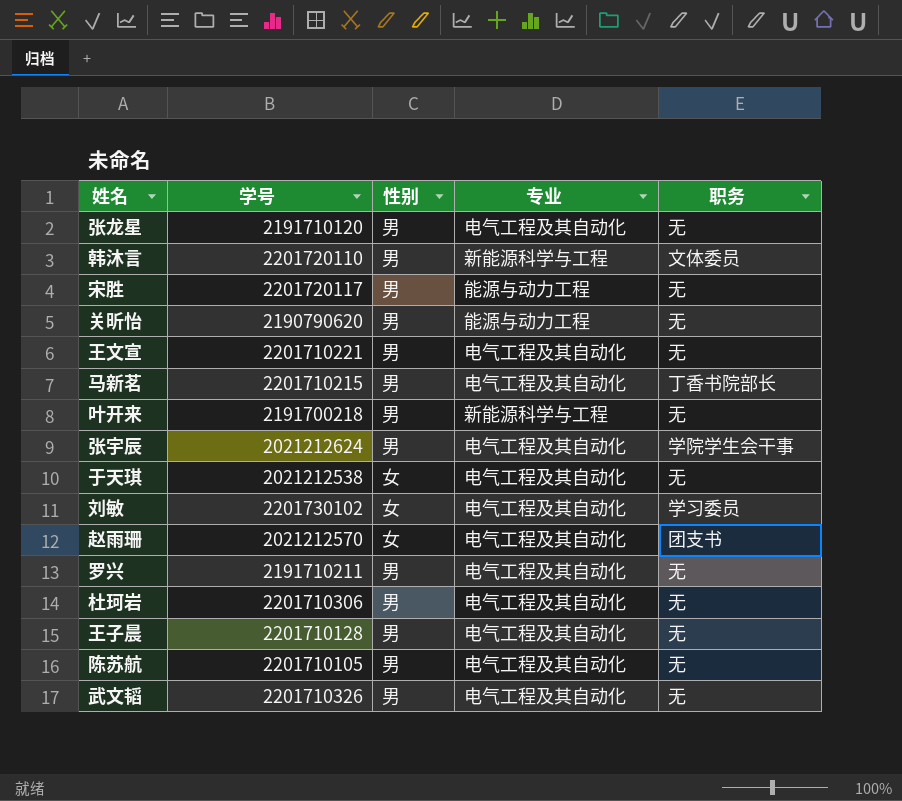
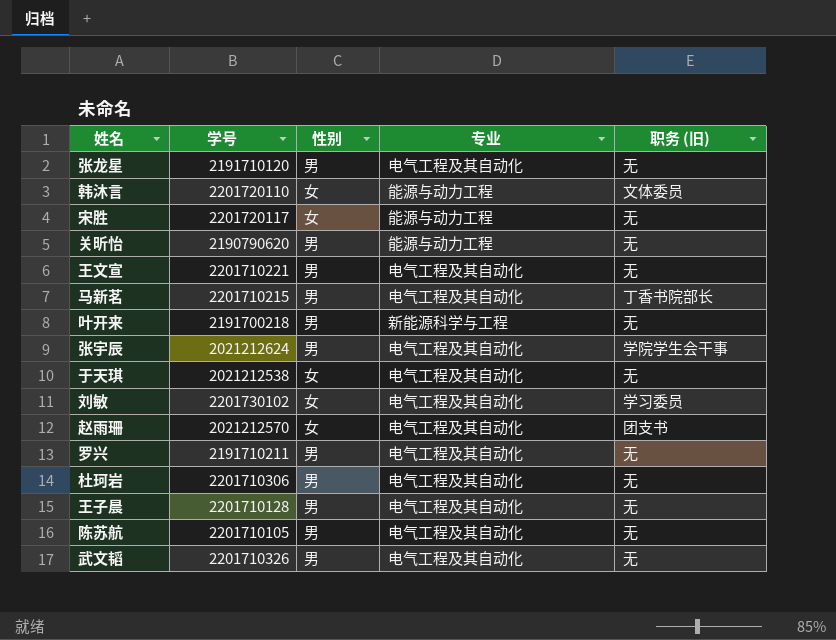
column name: 职务 -> 职务 (旧)
韩沐言 | 性别: 男 -> 女
韩沐言 | 专业: 新能源科学与工程 -> 能源与动力工程
宋胜 | 性别: 男 -> 女

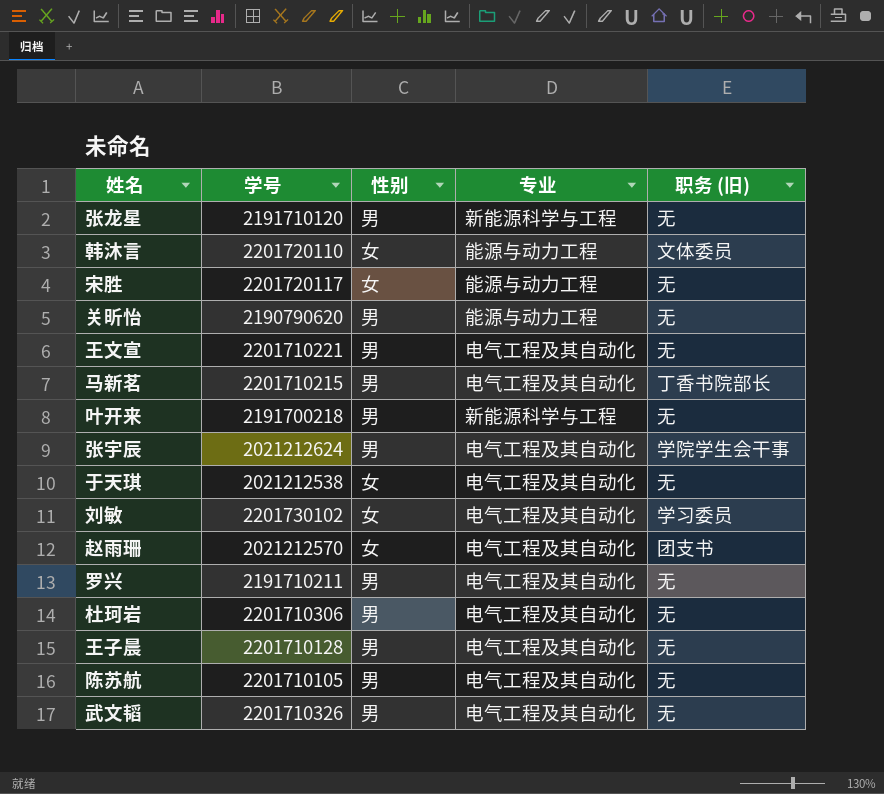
张龙星 | 专业: 电气工程及其自动化 -> 新能源科学与工程

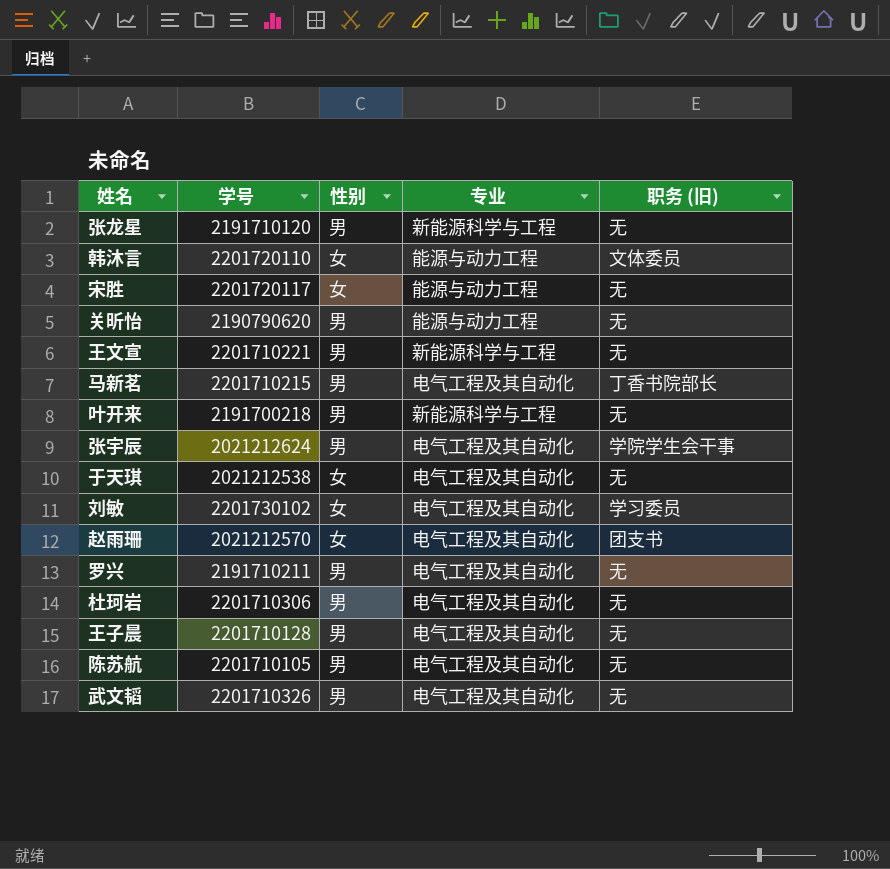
王文宣 | 专业: 电气工程及其自动化 -> 新能源科学与工程

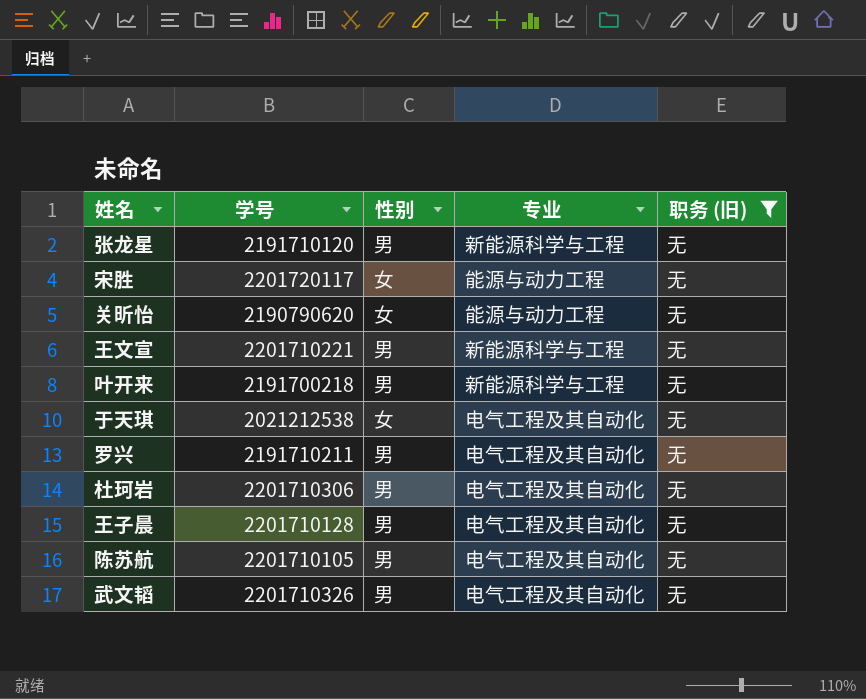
filter: none -> 职务 (旧) = 无
关昕怡 | 性别: 男 -> 女

